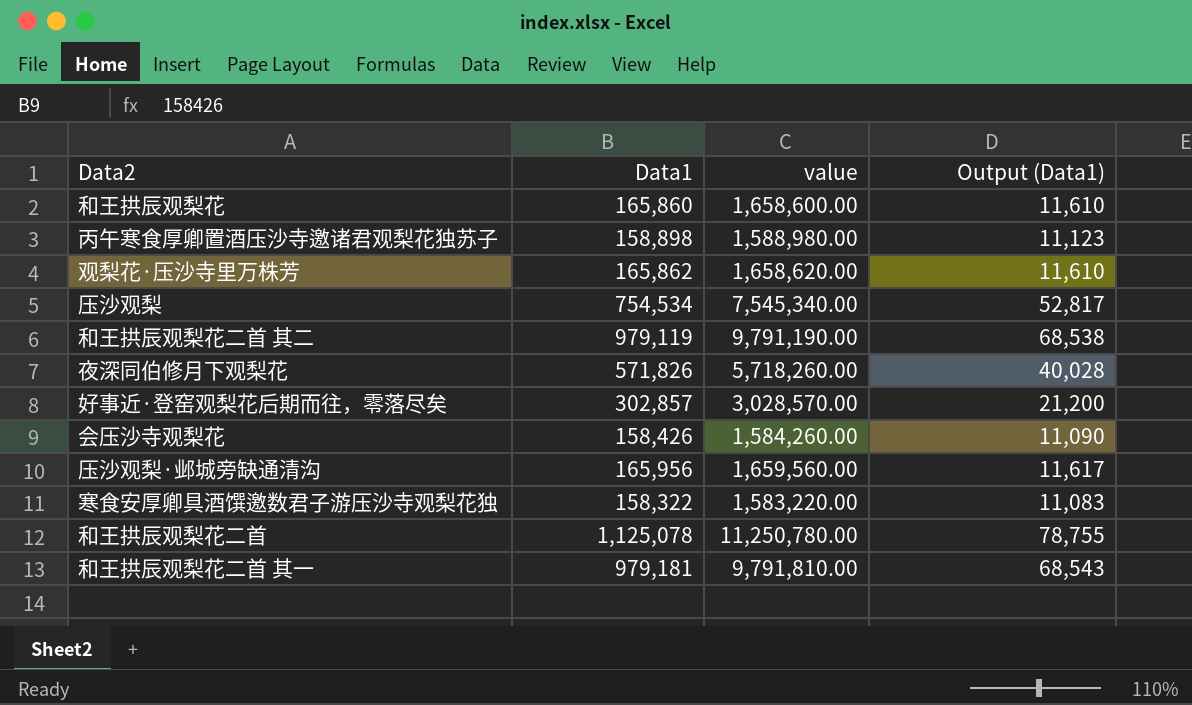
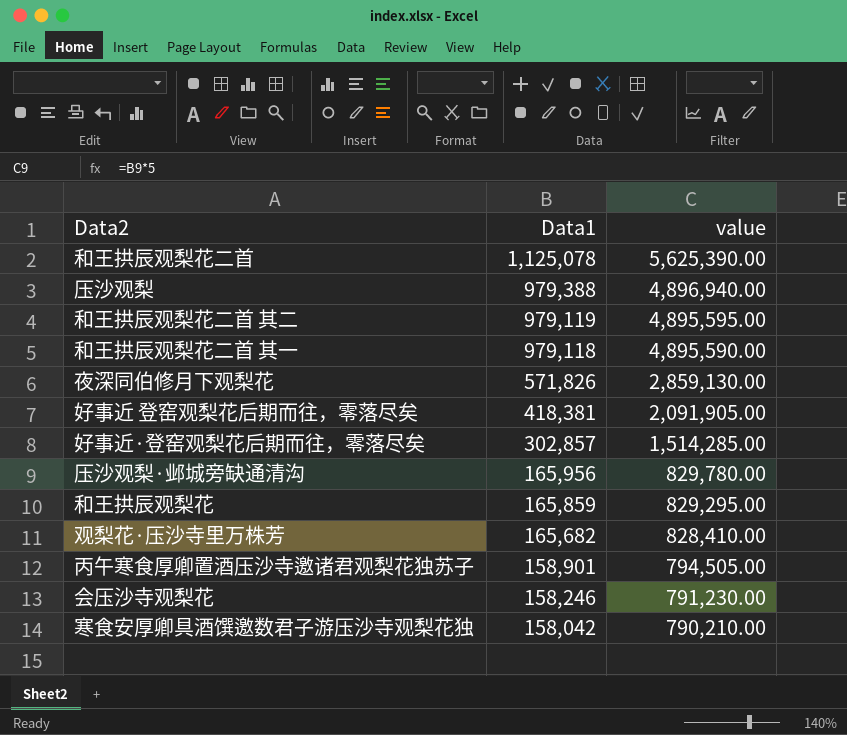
row order: none -> Data1 descending
column Output (Data1) | formula: [Data1] * 0.07 -> none
column value | formula: [Data1] * 10 -> [Data1] * 5
压沙观梨 | Data1: 754,534 -> 979,388
和王拱辰观梨花二首 其一 | Data1: 979,181 -> 979,118
row 好事近 登窑观梨花后期而往，零落尽矣: none -> 418,381 | 2,091,905.00
和王拱辰观梨花 | Data1: 165,860 -> 165,859
观梨花·压沙寺里万株芳 | Data1: 165,862 -> 165,682
丙午寒食厚卿置酒压沙寺邀诸君观梨花独苏子 | Data1: 158,898 -> 158,901
会压沙寺观梨花 | Data1: 158,426 -> 158,246
寒食安厚卿具酒馔邀数君子游压沙寺观梨花独 | Data1: 158,322 -> 158,042

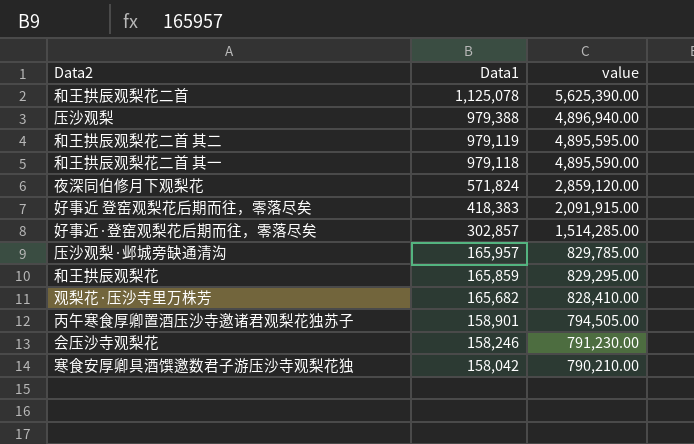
夜深同伯修月下观梨花 | Data1: 571,826 -> 571,824
夜深同伯修月下观梨花 | value: 2,859,130.00 -> 2,859,120.00
好事近 登窑观梨花后期而往，零落尽矣 | Data1: 418,381 -> 418,383
好事近 登窑观梨花后期而往，零落尽矣 | value: 2,091,905.00 -> 2,091,915.00
压沙观梨·邺城旁缺通清沟 | Data1: 165,956 -> 165,957
压沙观梨·邺城旁缺通清沟 | value: 829,780.00 -> 829,785.00

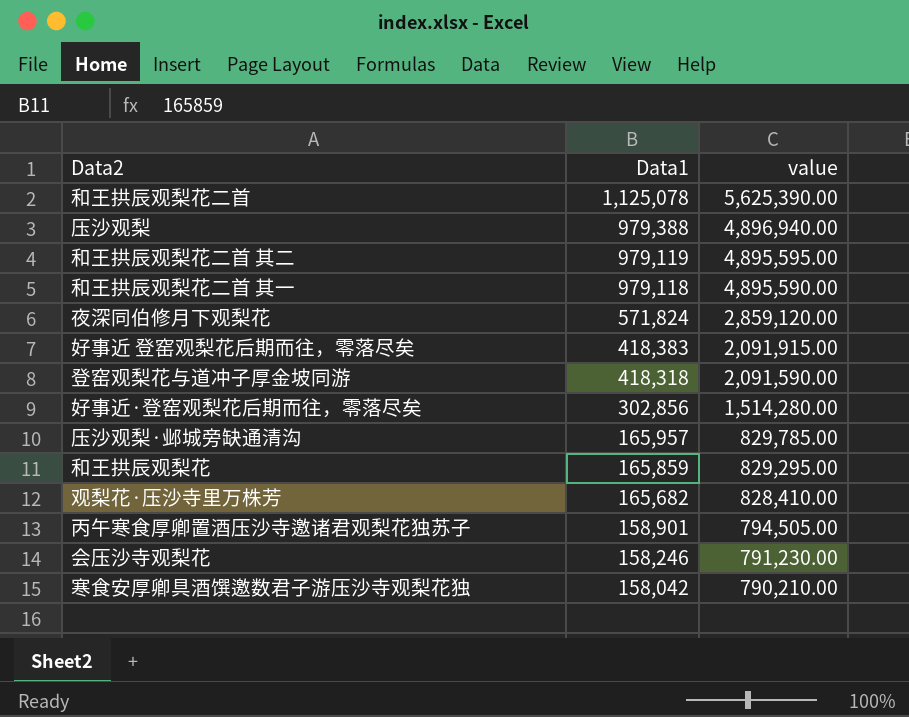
row 登窑观梨花与道冲子厚金坡同游: none -> 418,318 | 2,091,590.00
好事近·登窑观梨花后期而往，零落尽矣 | Data1: 302,857 -> 302,856
好事近·登窑观梨花后期而往，零落尽矣 | value: 1,514,285.00 -> 1,514,280.00

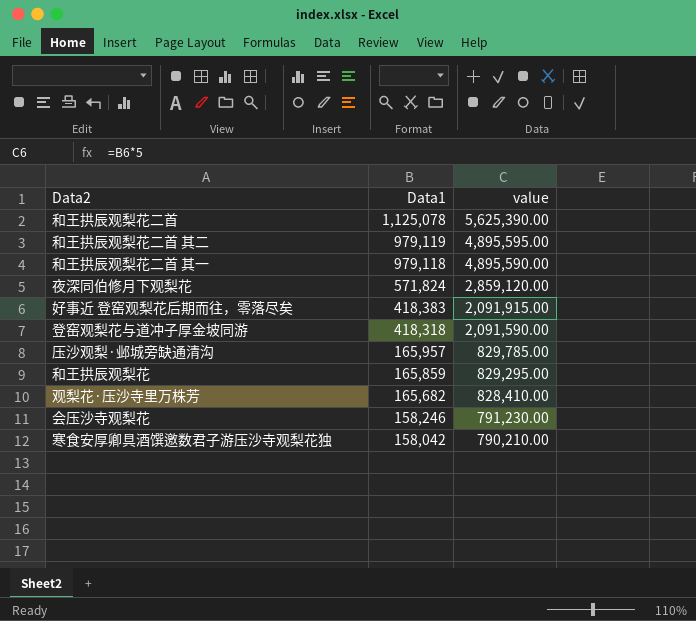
row 压沙观梨: 979,388 | 4,896,940.00 -> none
row 好事近·登窑观梨花后期而往，零落尽矣: 302,856 | 1,514,280.00 -> none
row 丙午寒食厚卿置酒压沙寺邀诸君观梨花独苏子: 158,901 | 794,505.00 -> none

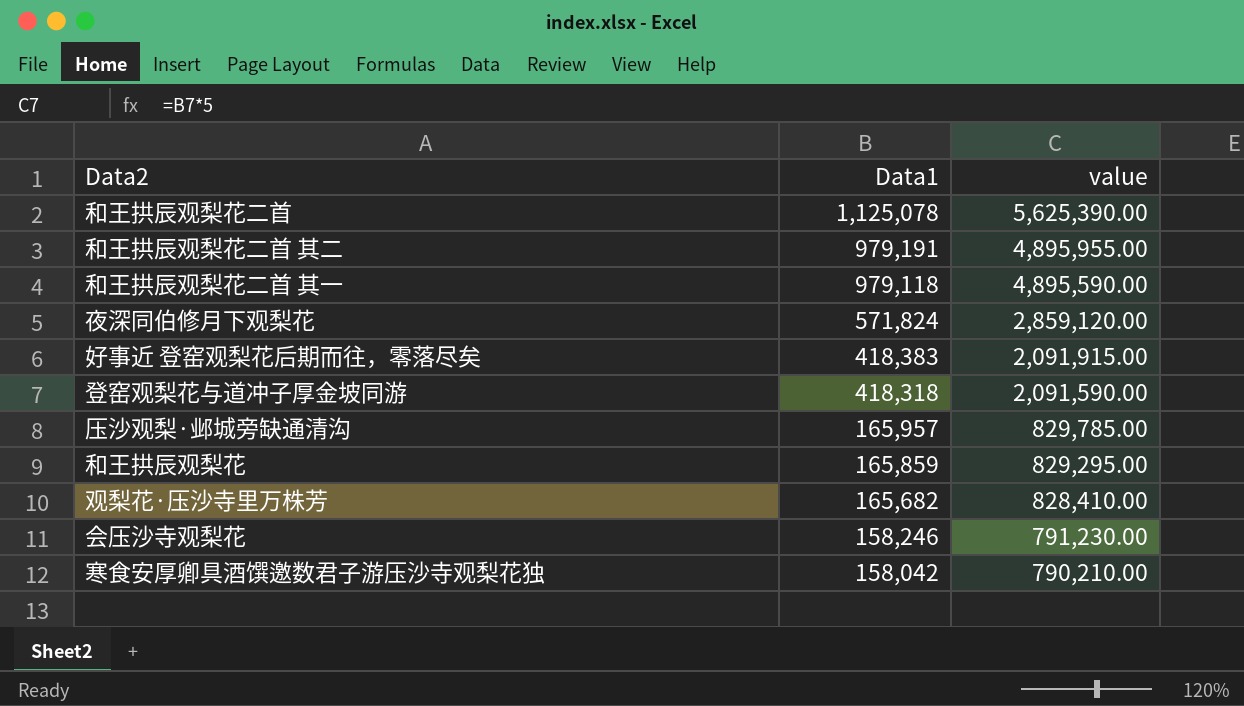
和王拱辰观梨花二首 其二 | Data1: 979,119 -> 979,191
和王拱辰观梨花二首 其二 | value: 4,895,595.00 -> 4,895,955.00

